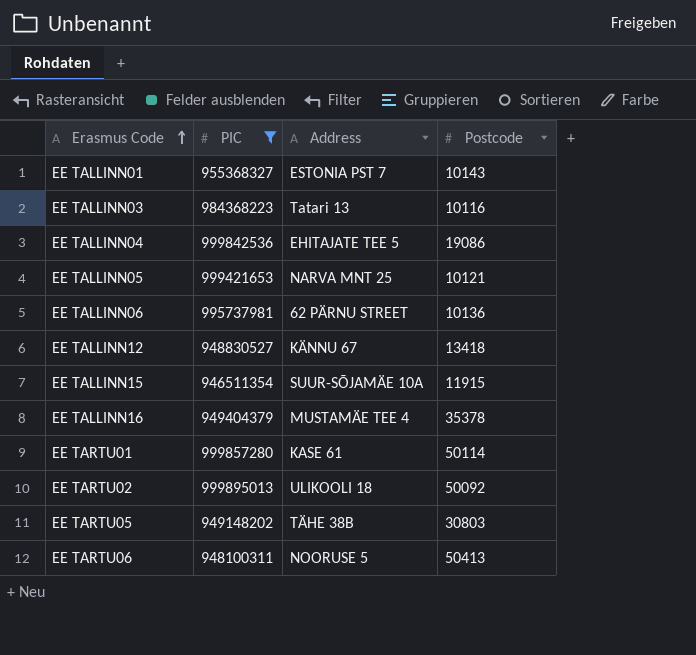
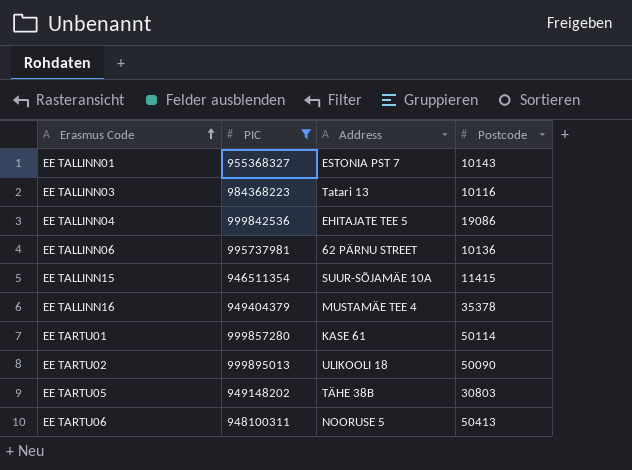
row EE TALLINN05: 999421653 | NARVA MNT 25 | 10121 -> none
row EE TALLINN12: 948830527 | KÄNNU 67 | 13418 -> none
EE TALLINN15 | Postcode: 11915 -> 11415
EE TARTU02 | Postcode: 50092 -> 50090

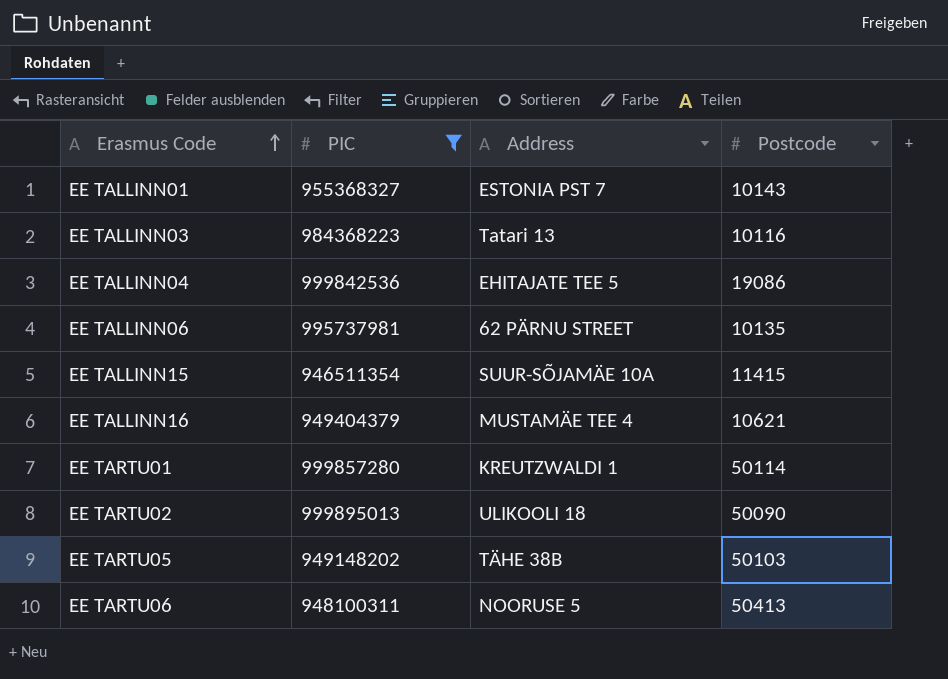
EE TALLINN06 | Postcode: 10136 -> 10135
EE TALLINN16 | Postcode: 35378 -> 10621
EE TARTU01 | Address: KASE 61 -> KREUTZWALDI 1
EE TARTU05 | Postcode: 30803 -> 50103

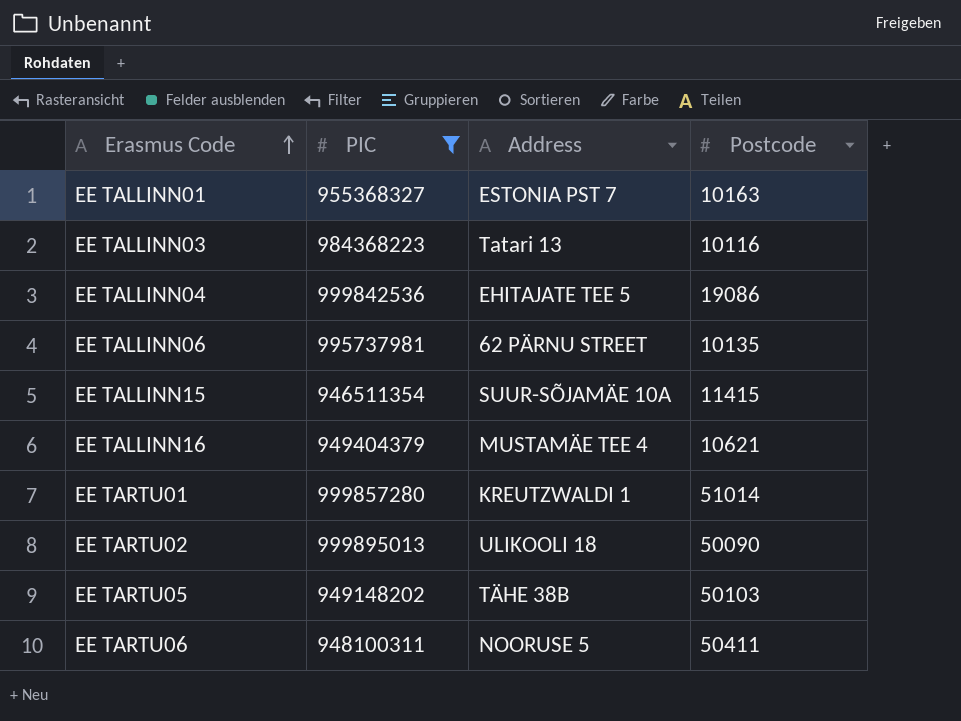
EE TALLINN01 | Postcode: 10143 -> 10163
EE TARTU01 | Postcode: 50114 -> 51014
EE TARTU06 | Postcode: 50413 -> 50411

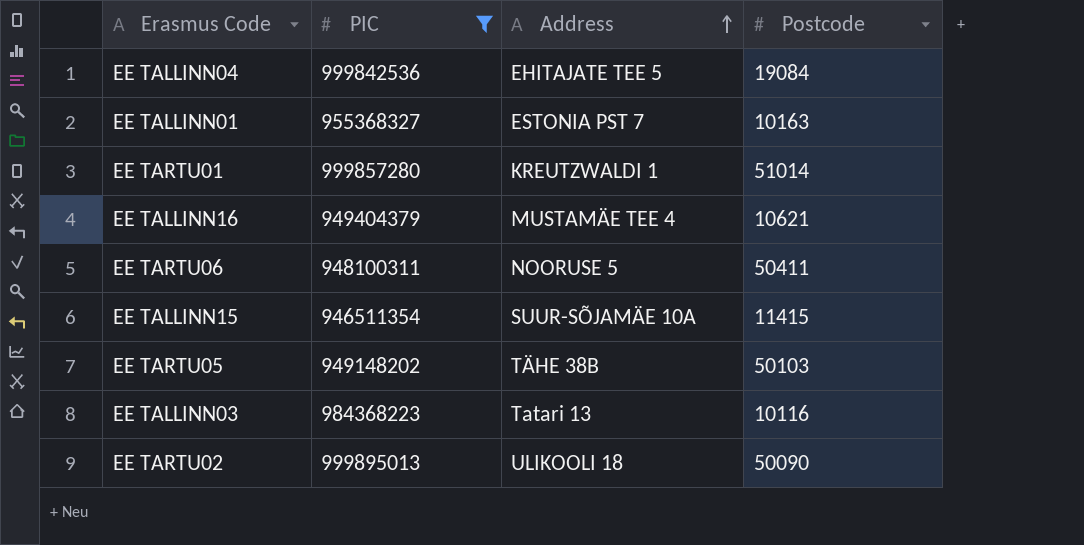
row order: Erasmus Code ascending -> Address ascending
row EE TALLINN06: 995737981 | 62 PÄRNU STREET | 10135 -> none
EE TALLINN04 | Postcode: 19086 -> 19084

